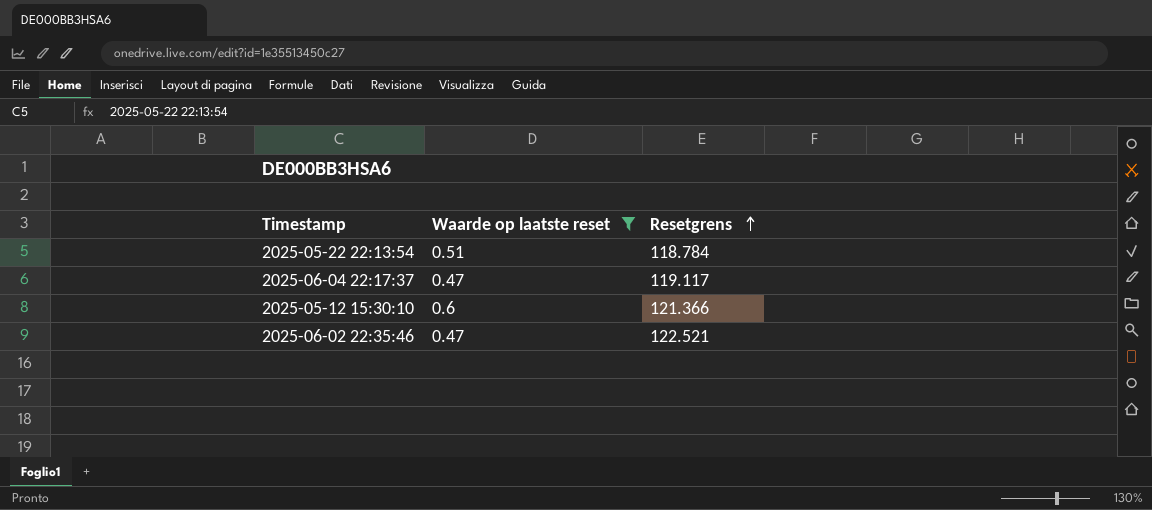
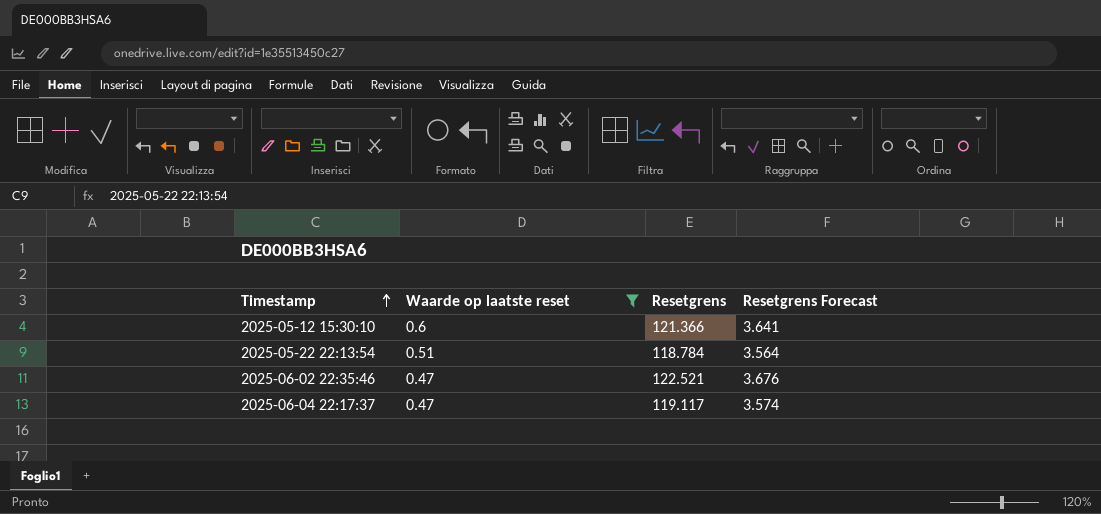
row order: Resetgrens ascending -> Timestamp ascending
column Resetgrens Forecast | formula: none -> [Resetgrens] * 0.03

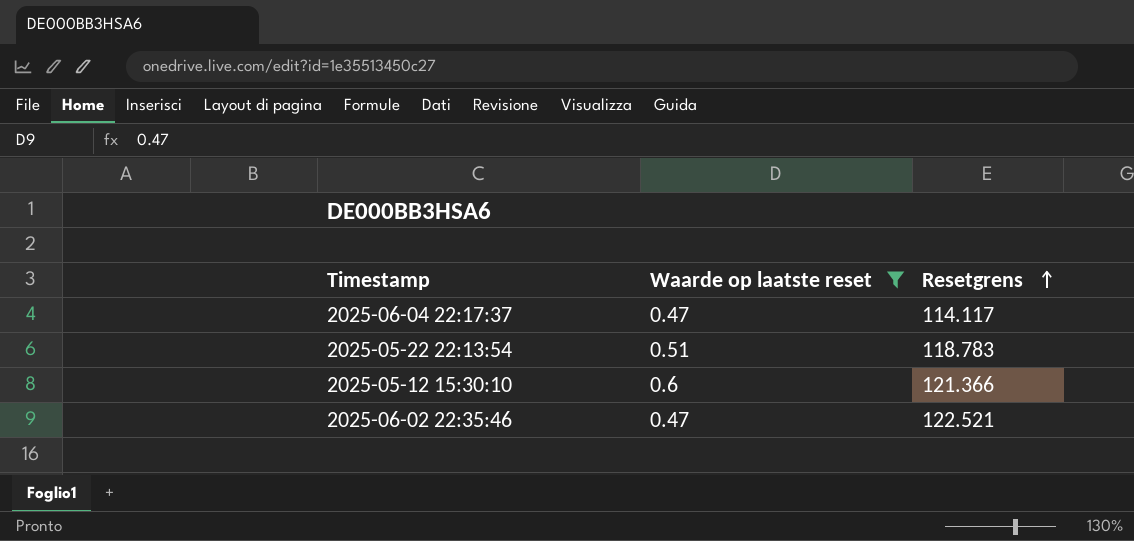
row order: Timestamp ascending -> Resetgrens ascending
column Resetgrens Forecast | formula: [Resetgrens] * 0.03 -> none
2025-06-04 22:17:37 | Resetgrens: 119.117 -> 114.117
2025-05-22 22:13:54 | Resetgrens: 118.784 -> 118.783

